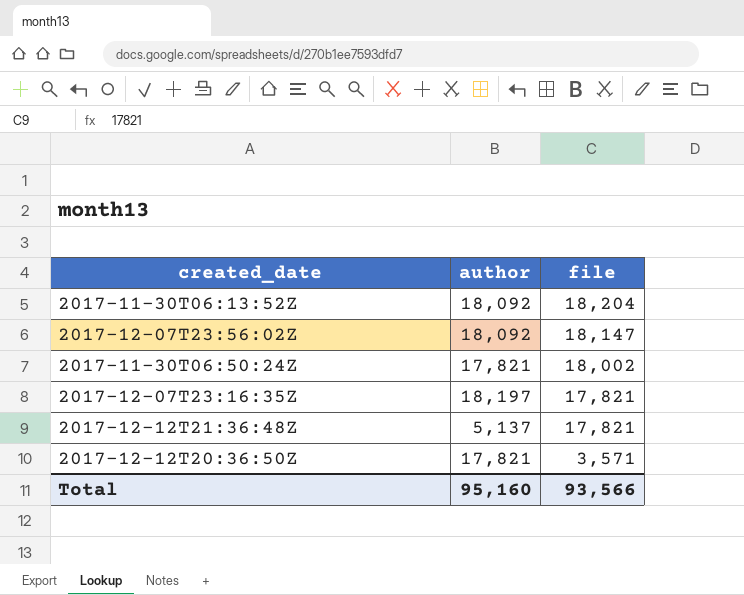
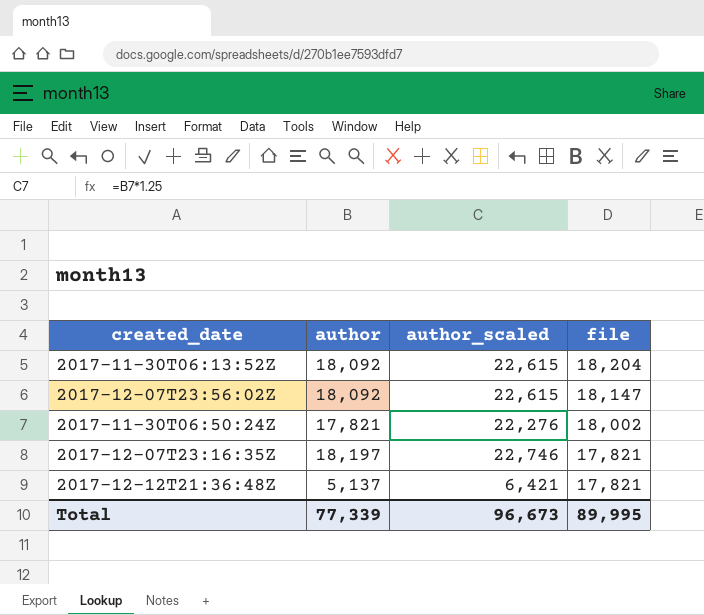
column author_scaled | formula: none -> [author] * 1.25
row 2017-12-12T20:36:50Z: 17,821 | 3,571 -> none
Total | author: 95,160 -> 77,339
Total | file: 93,566 -> 89,995

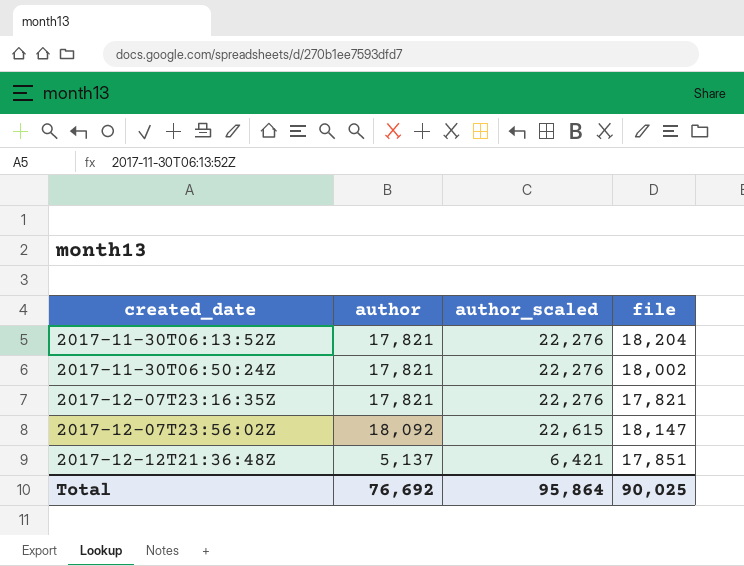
row order: file descending -> created_date ascending
2017-11-30T06:13:52Z | author: 18,092 -> 17,821
2017-11-30T06:13:52Z | author_scaled: 22,615 -> 22,276
2017-12-07T23:16:35Z | author: 18,197 -> 17,821
2017-12-07T23:16:35Z | author_scaled: 22,746 -> 22,276
2017-12-12T21:36:48Z | file: 17,821 -> 17,851
Total | author: 77,339 -> 76,692
Total | author_scaled: 96,673 -> 95,864
Total | file: 89,995 -> 90,025

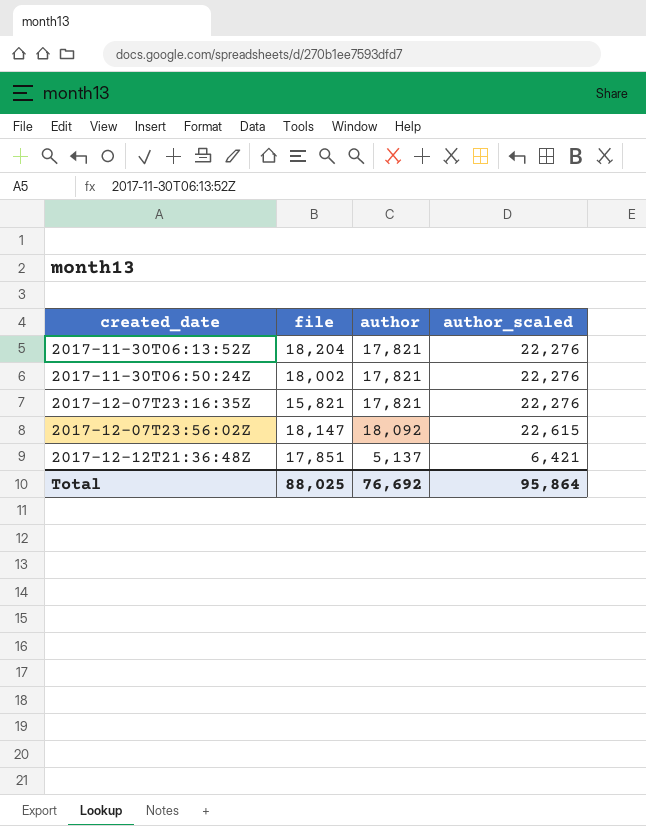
column file | position: 4 -> 2
2017-12-07T23:16:35Z | file: 17,821 -> 15,821
Total | file: 90,025 -> 88,025

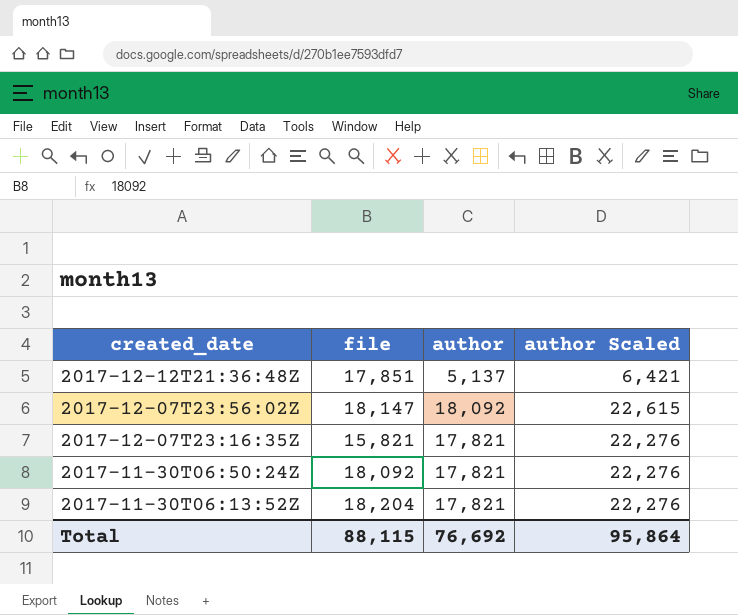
row order: created_date ascending -> created_date descending
column name: author_scaled -> author Scaled
2017-11-30T06:50:24Z | file: 18,002 -> 18,092
Total | file: 88,025 -> 88,115

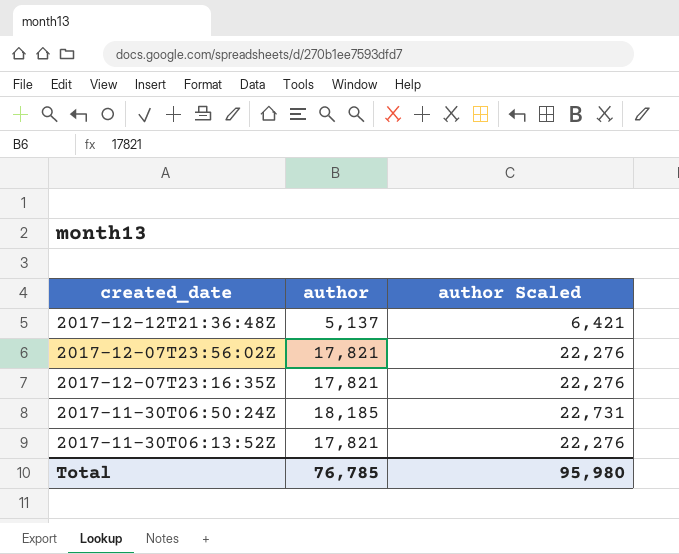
column file | position: 2 -> none
2017-12-07T23:56:02Z | author: 18,092 -> 17,821
2017-12-07T23:56:02Z | author Scaled: 22,615 -> 22,276
2017-11-30T06:50:24Z | author: 17,821 -> 18,185
2017-11-30T06:50:24Z | author Scaled: 22,276 -> 22,731
Total | author: 76,692 -> 76,785
Total | author Scaled: 95,864 -> 95,980

